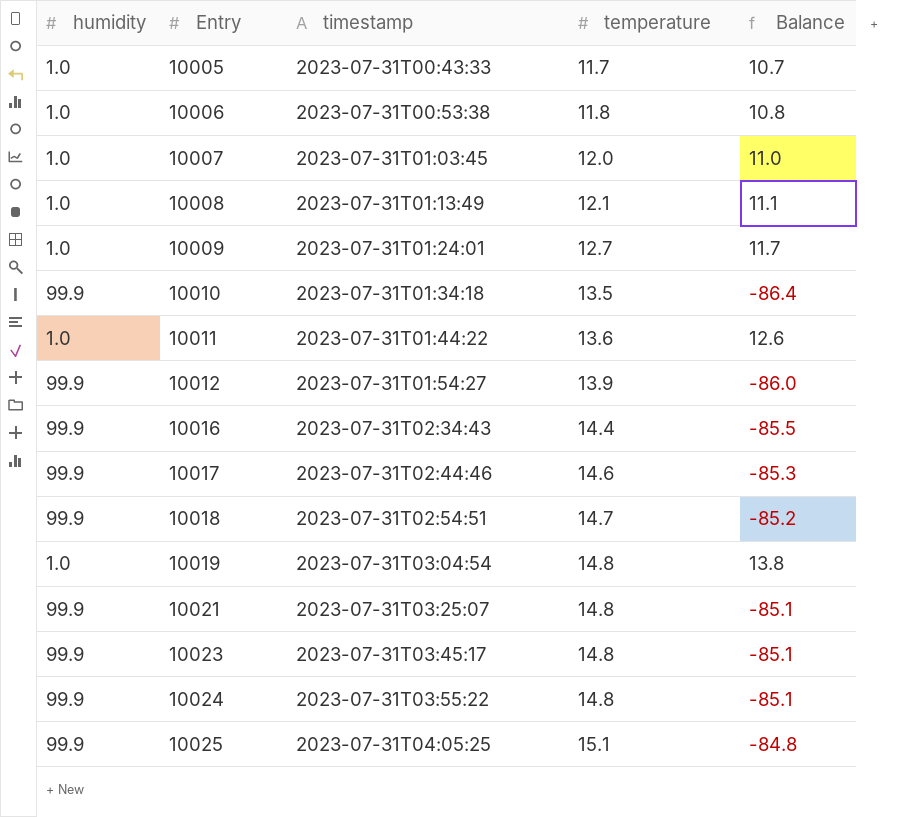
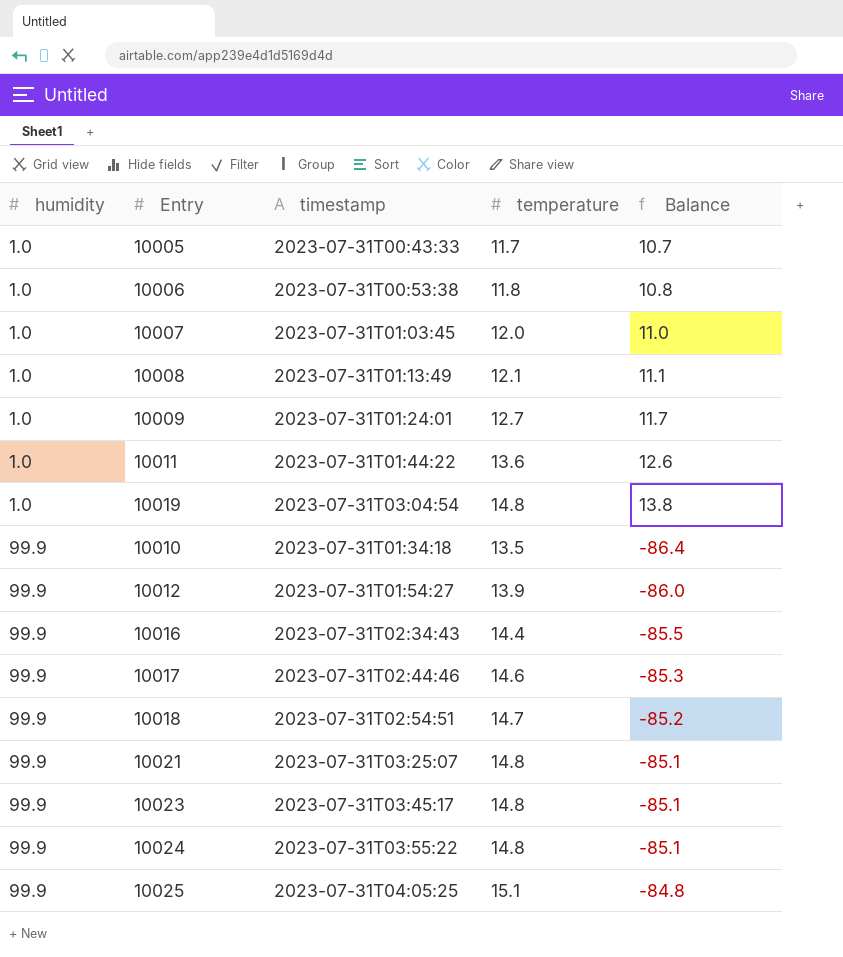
row order: Entry ascending -> humidity ascending

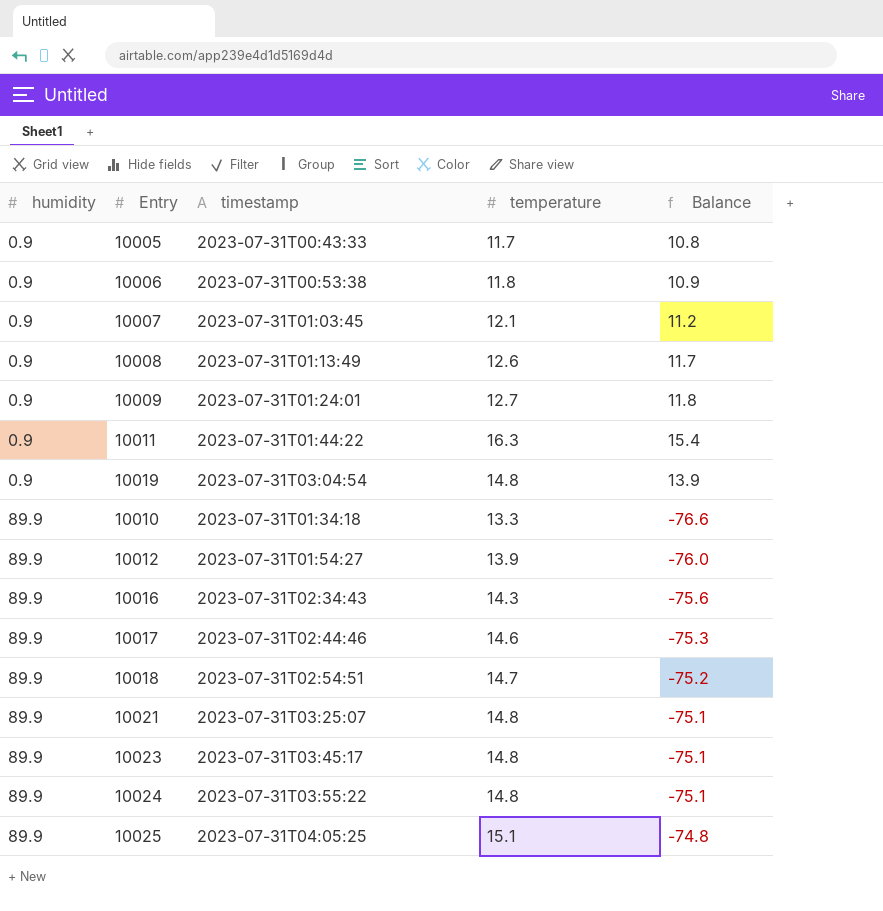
10005 | humidity: 1.0 -> 0.9
10005 | Balance: 10.7 -> 10.8
10006 | humidity: 1.0 -> 0.9
10006 | Balance: 10.8 -> 10.9
10007 | humidity: 1.0 -> 0.9
10007 | temperature: 12.0 -> 12.1
10007 | Balance: 11.0 -> 11.2
10008 | humidity: 1.0 -> 0.9
10008 | temperature: 12.1 -> 12.6
10008 | Balance: 11.1 -> 11.7
10009 | humidity: 1.0 -> 0.9
10009 | Balance: 11.7 -> 11.8
10011 | humidity: 1.0 -> 0.9
10011 | temperature: 13.6 -> 16.3
10011 | Balance: 12.6 -> 15.4
10019 | humidity: 1.0 -> 0.9
10019 | Balance: 13.8 -> 13.9
10010 | humidity: 99.9 -> 89.9
10010 | temperature: 13.5 -> 13.3
10010 | Balance: -86.4 -> -76.6
10012 | humidity: 99.9 -> 89.9
10012 | Balance: -86.0 -> -76.0
10016 | humidity: 99.9 -> 89.9
10016 | temperature: 14.4 -> 14.3
10016 | Balance: -85.5 -> -75.6
10017 | humidity: 99.9 -> 89.9
10017 | Balance: -85.3 -> -75.3
10018 | humidity: 99.9 -> 89.9
10018 | Balance: -85.2 -> -75.2
10021 | humidity: 99.9 -> 89.9
10021 | Balance: -85.1 -> -75.1
10023 | humidity: 99.9 -> 89.9
10023 | Balance: -85.1 -> -75.1
10024 | humidity: 99.9 -> 89.9
10024 | Balance: -85.1 -> -75.1
10025 | humidity: 99.9 -> 89.9
10025 | Balance: -84.8 -> -74.8

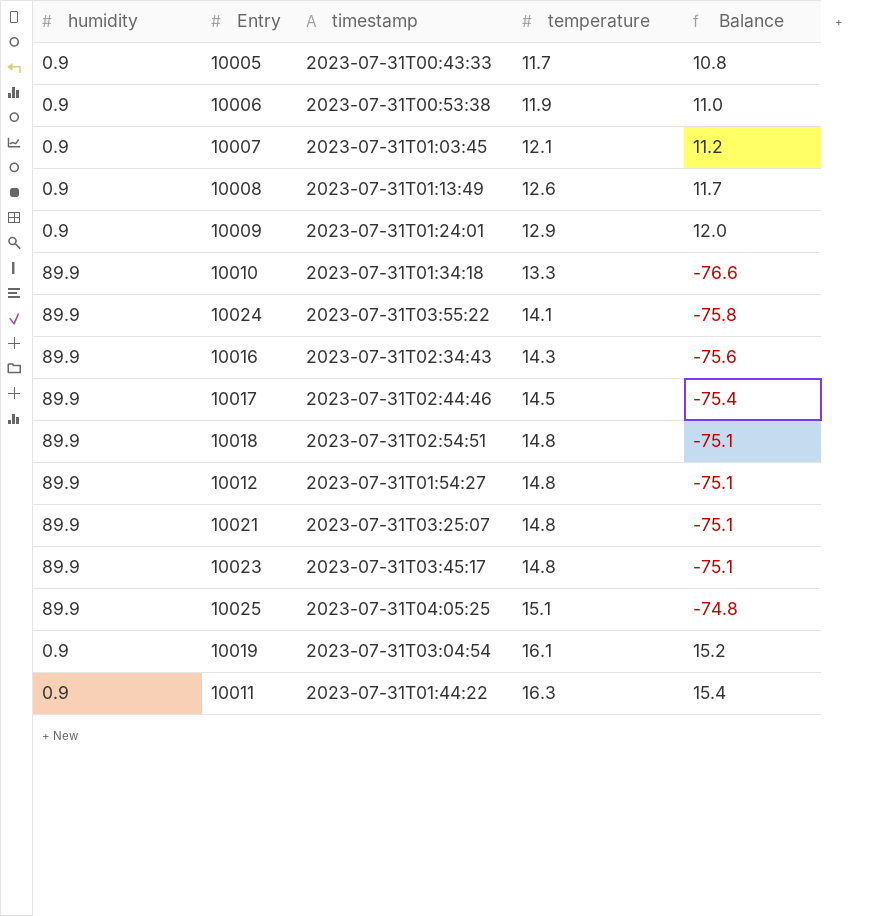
row order: humidity ascending -> temperature ascending
10006 | temperature: 11.8 -> 11.9
10006 | Balance: 10.9 -> 11.0
10009 | temperature: 12.7 -> 12.9
10009 | Balance: 11.8 -> 12.0
10024 | temperature: 14.8 -> 14.1
10024 | Balance: -75.1 -> -75.8
10017 | temperature: 14.6 -> 14.5
10017 | Balance: -75.3 -> -75.4
10018 | temperature: 14.7 -> 14.8
10018 | Balance: -75.2 -> -75.1
10012 | temperature: 13.9 -> 14.8
10012 | Balance: -76.0 -> -75.1
10019 | temperature: 14.8 -> 16.1
10019 | Balance: 13.9 -> 15.2

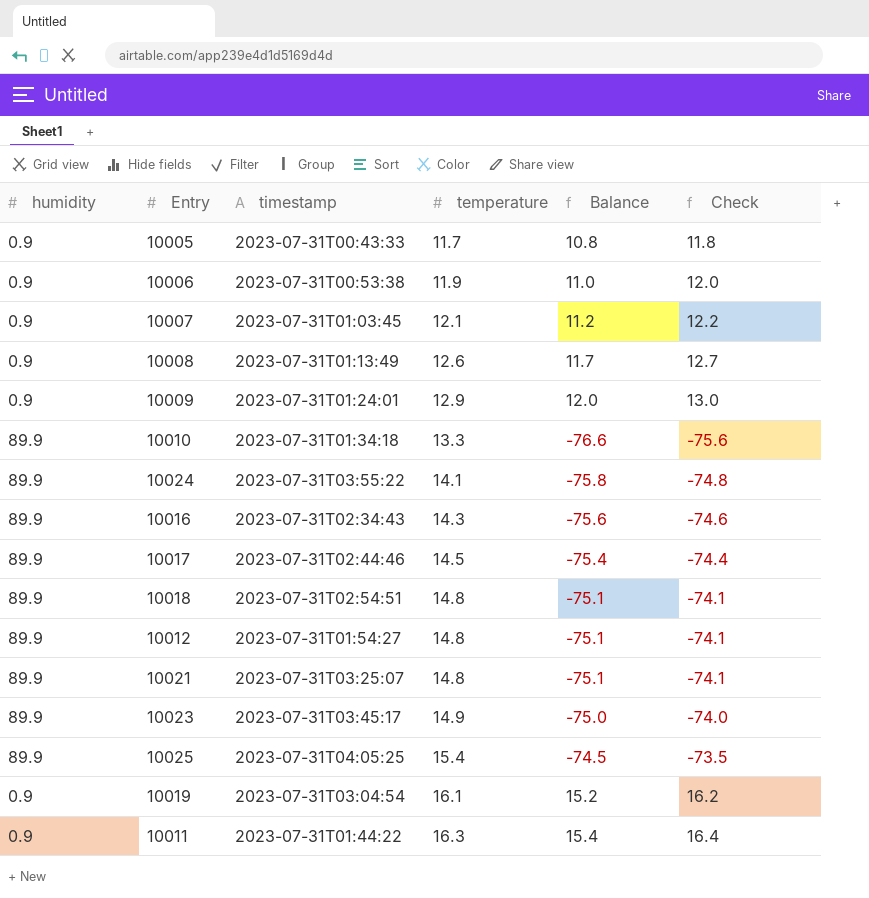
column Check | formula: none -> [Balance] + 1
10023 | temperature: 14.8 -> 14.9
10023 | Balance: -75.1 -> -75.0
10025 | temperature: 15.1 -> 15.4
10025 | Balance: -74.8 -> -74.5

